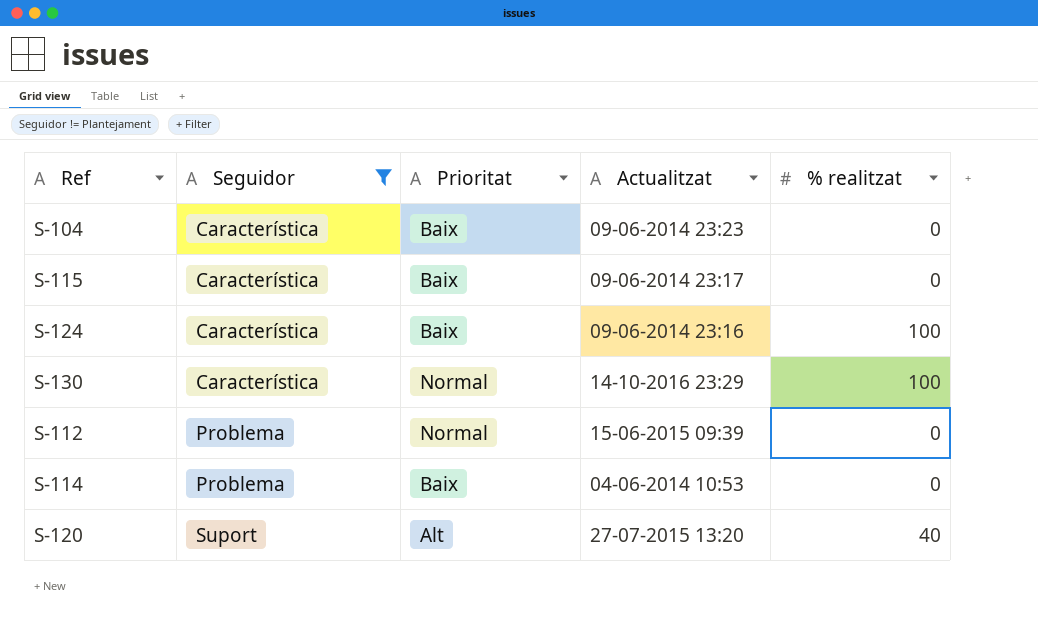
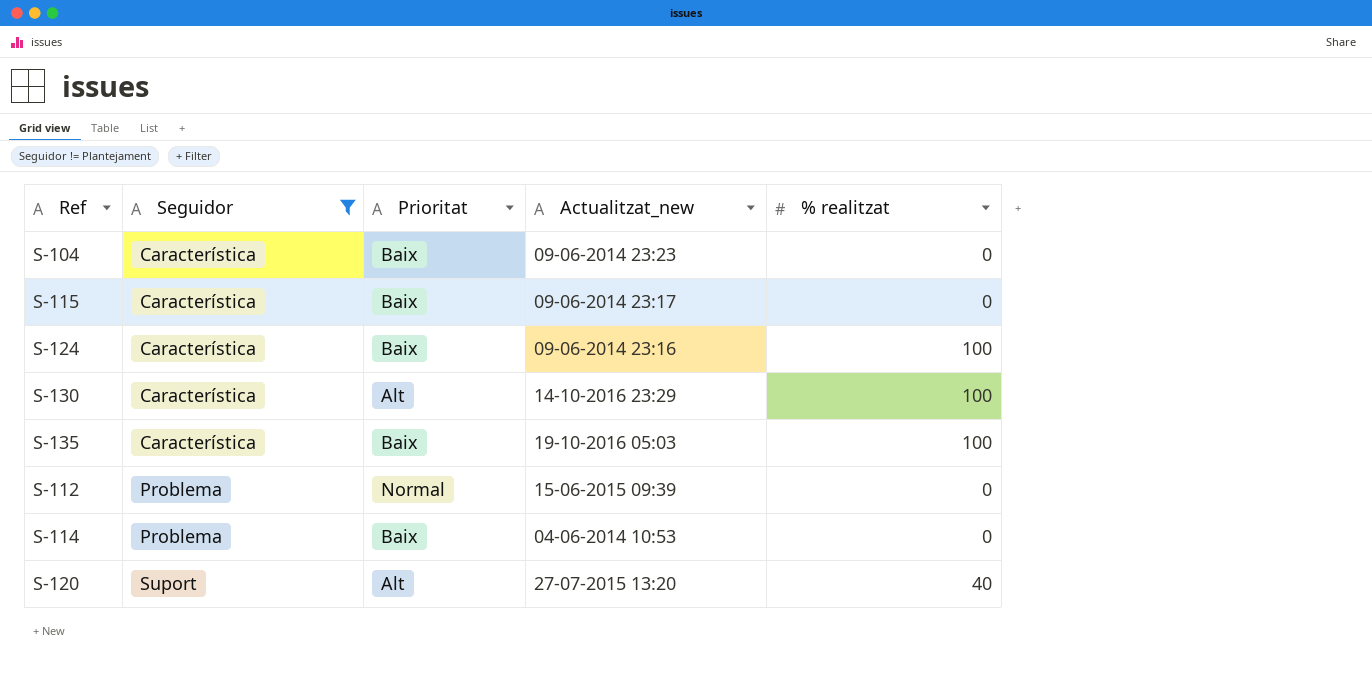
column name: Actualitzat -> Actualitzat_new
S-130 | Prioritat: Normal -> Alt
row S-135: none -> Característica | Baix | 19-10-2016 05:03 | 100

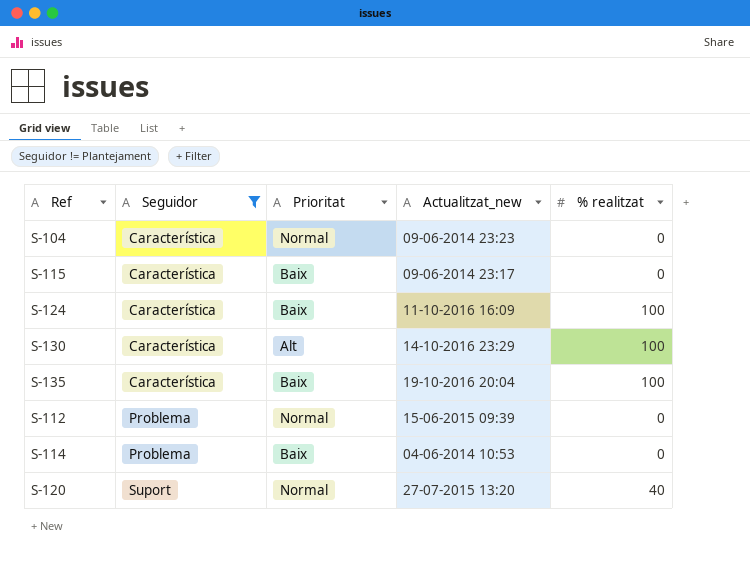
S-104 | Prioritat: Baix -> Normal
S-124 | Actualitzat_new: 09-06-2014 23:16 -> 11-10-2016 16:09
S-135 | Actualitzat_new: 19-10-2016 05:03 -> 19-10-2016 20:04
S-120 | Prioritat: Alt -> Normal

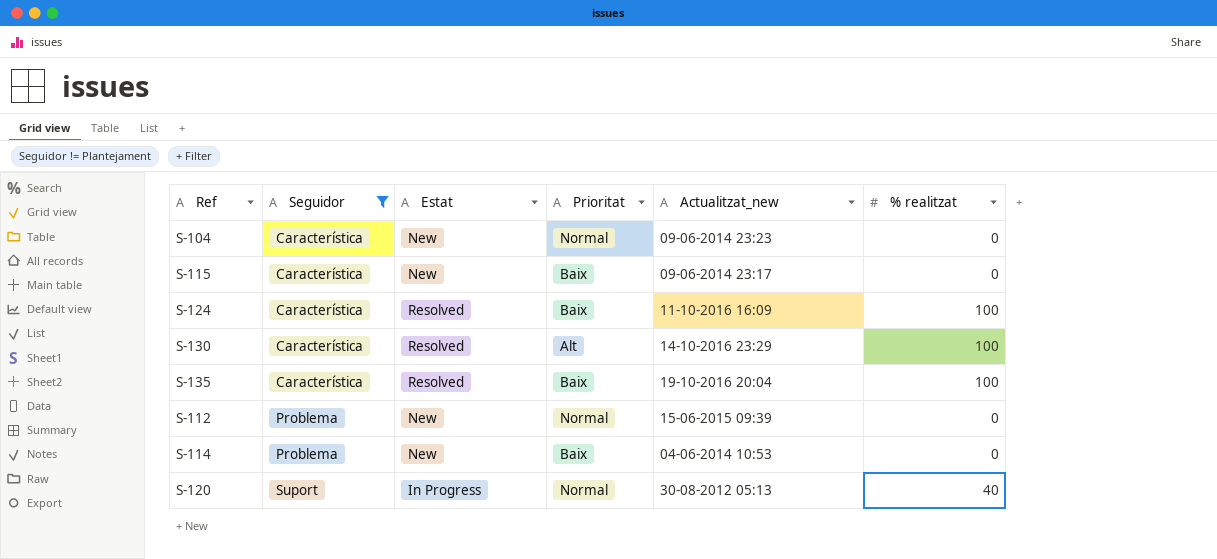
column Estat | position: none -> 3
S-120 | Actualitzat_new: 27-07-2015 13:20 -> 30-08-2012 05:13

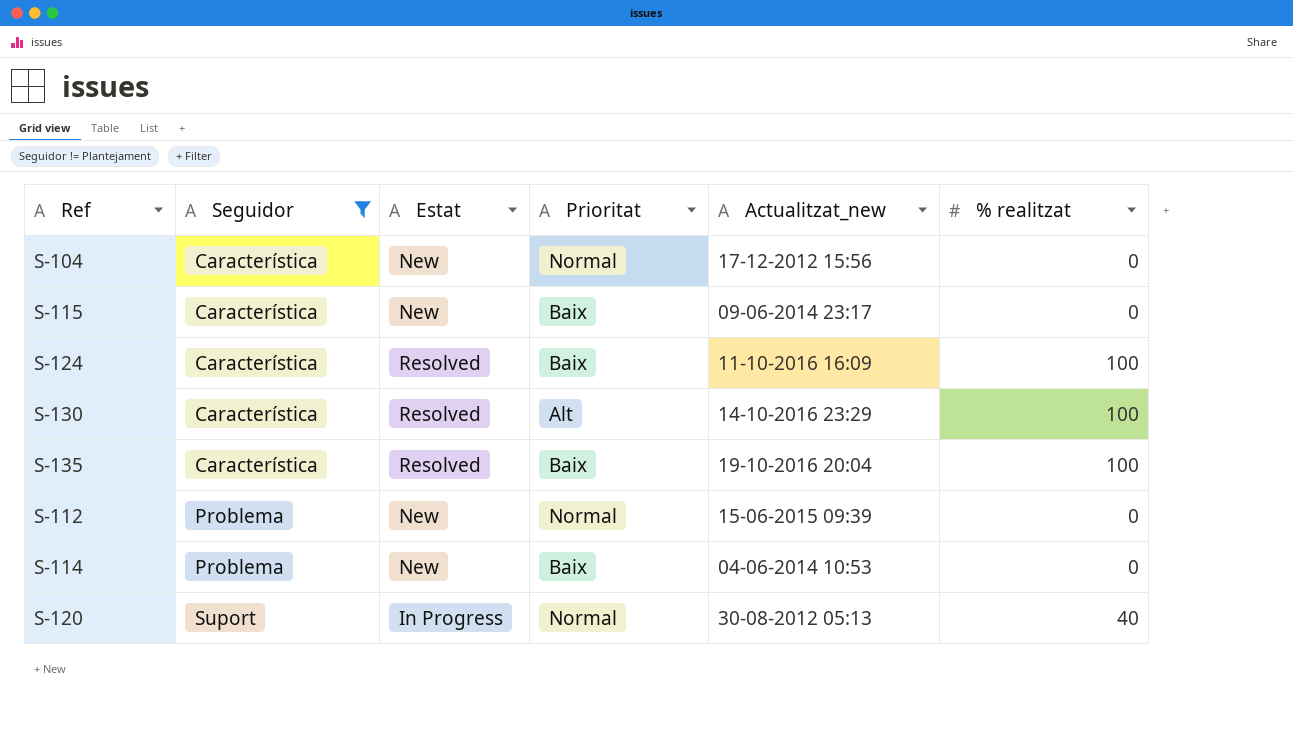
S-104 | Actualitzat_new: 09-06-2014 23:23 -> 17-12-2012 15:56

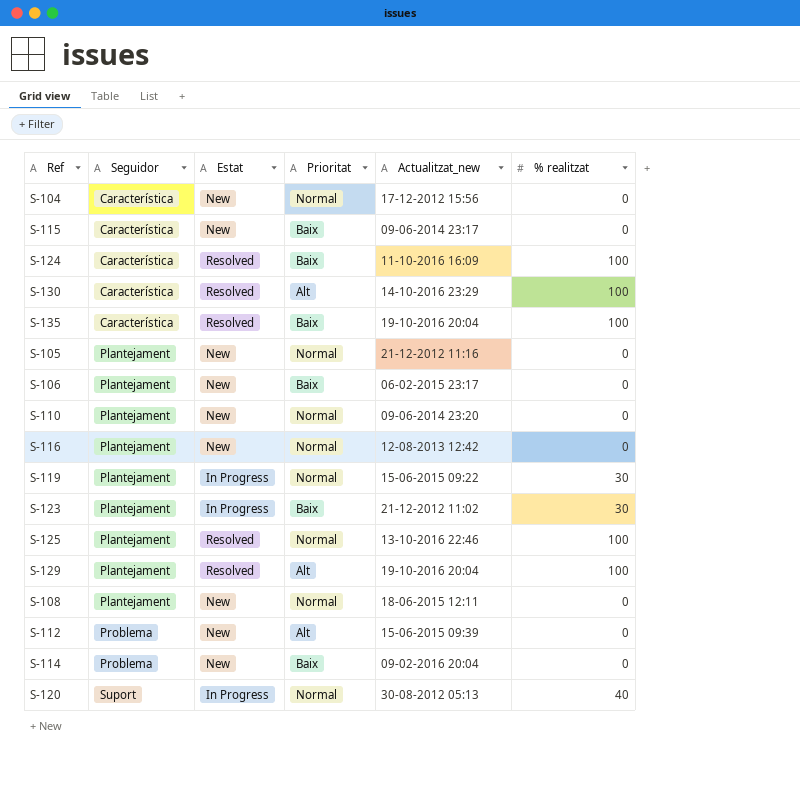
filter: Seguidor != Plantejament -> none
S-112 | Prioritat: Normal -> Alt
S-114 | Actualitzat_new: 04-06-2014 10:53 -> 09-02-2016 20:04

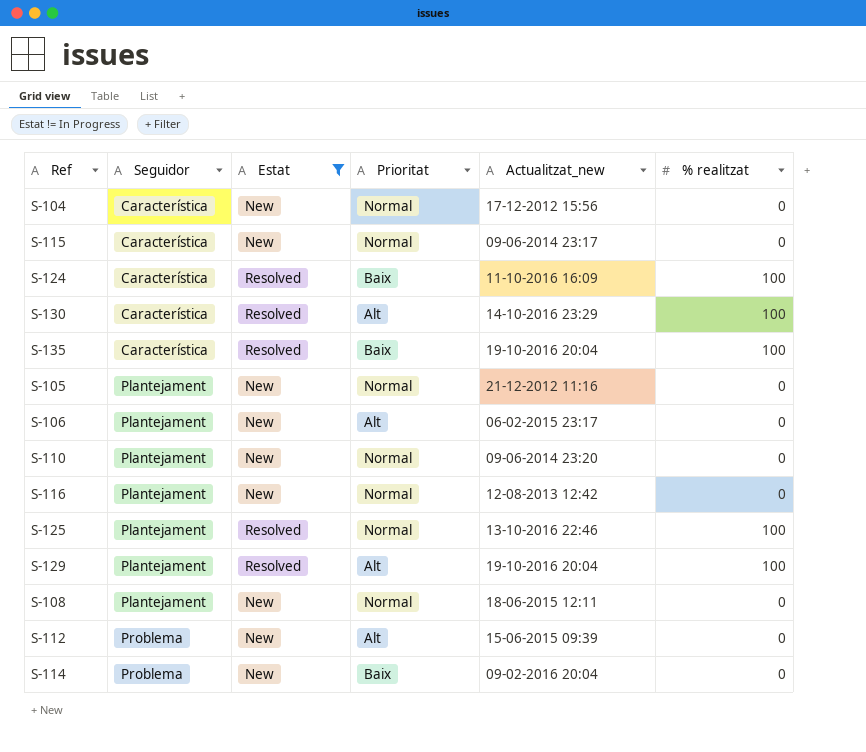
filter: none -> Estat != In Progress
S-115 | Prioritat: Baix -> Normal
S-106 | Prioritat: Baix -> Alt

